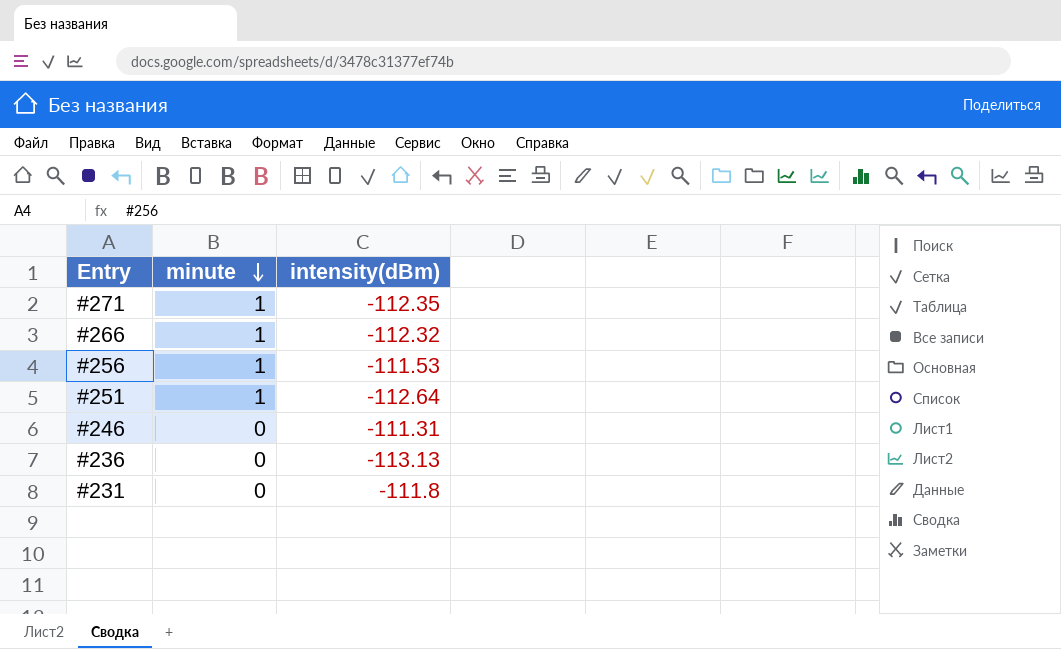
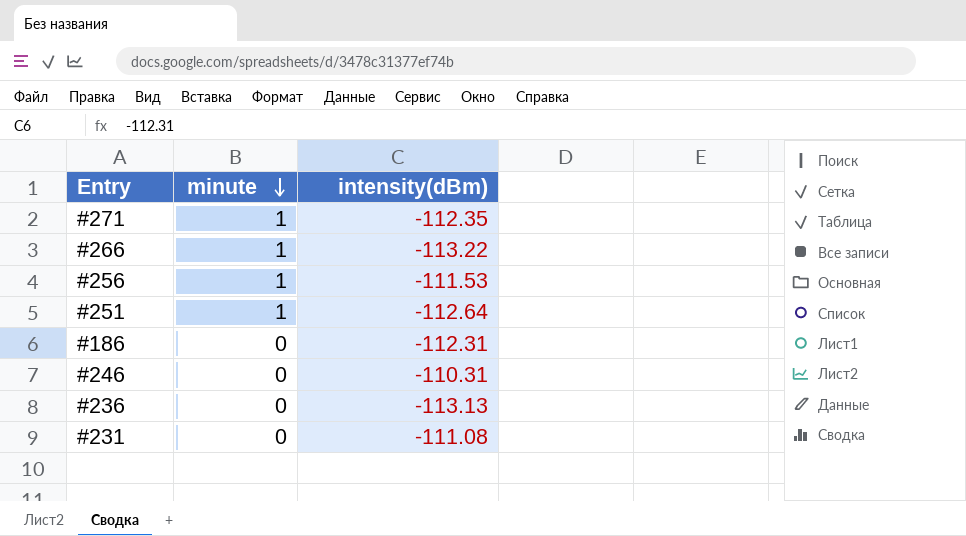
#266 | intensity(dBm): -112.32 -> -113.22
row #186: none -> 0 | -112.31
#246 | intensity(dBm): -111.31 -> -110.31
#231 | intensity(dBm): -111.8 -> -111.08

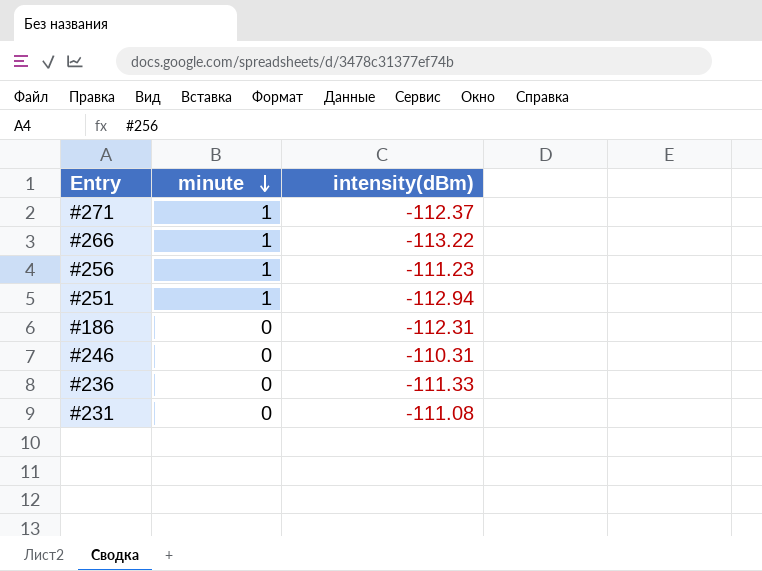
#271 | intensity(dBm): -112.35 -> -112.37
#256 | intensity(dBm): -111.53 -> -111.23
#251 | intensity(dBm): -112.64 -> -112.94
#236 | intensity(dBm): -113.13 -> -111.33

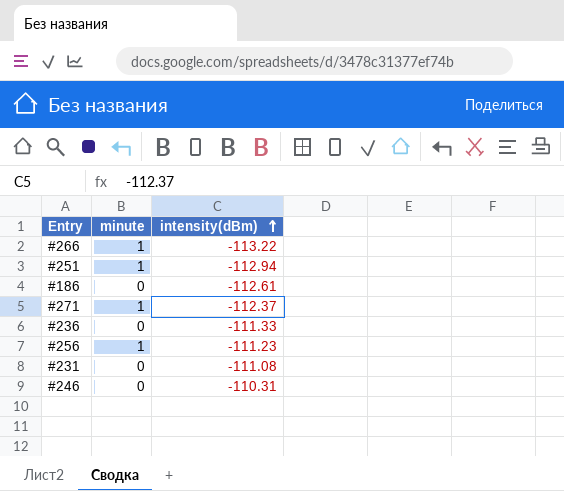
row order: minute descending -> intensity(dBm) ascending
#186 | intensity(dBm): -112.31 -> -112.61

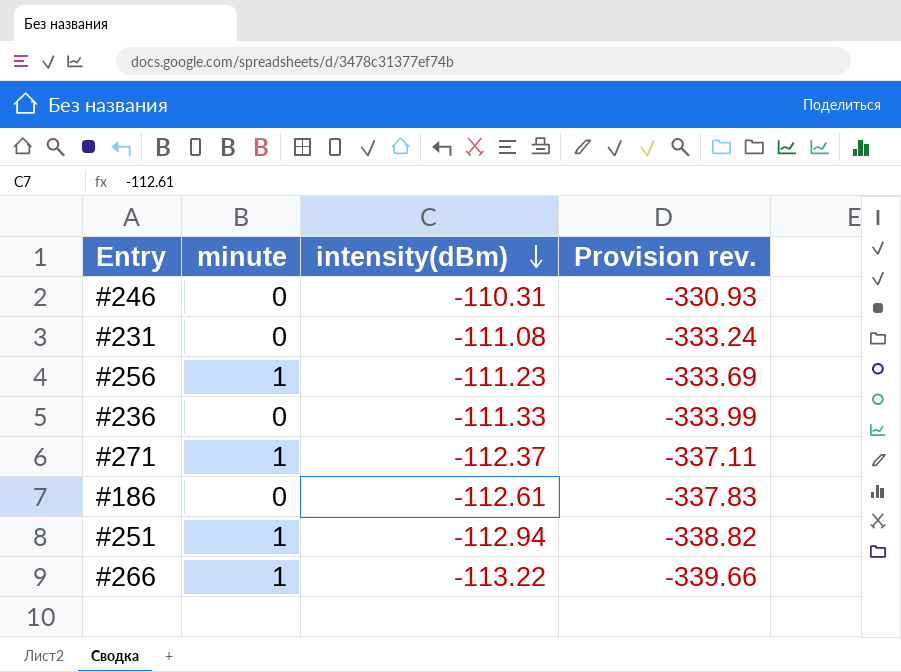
row order: intensity(dBm) ascending -> intensity(dBm) descending
column Provision rev. | formula: none -> [intensity(dBm)] * 3

